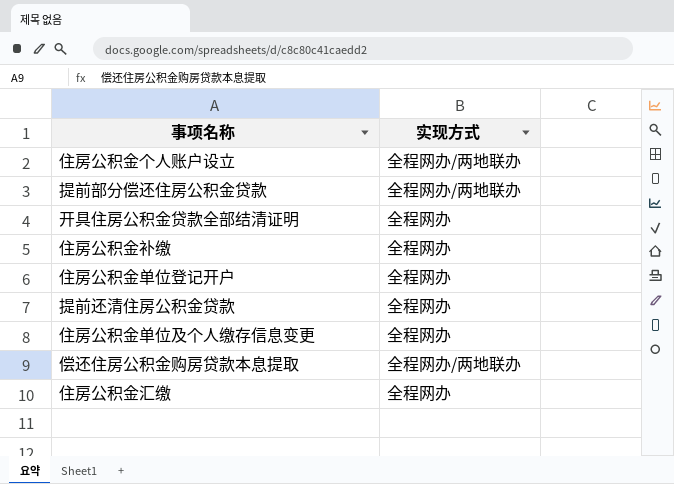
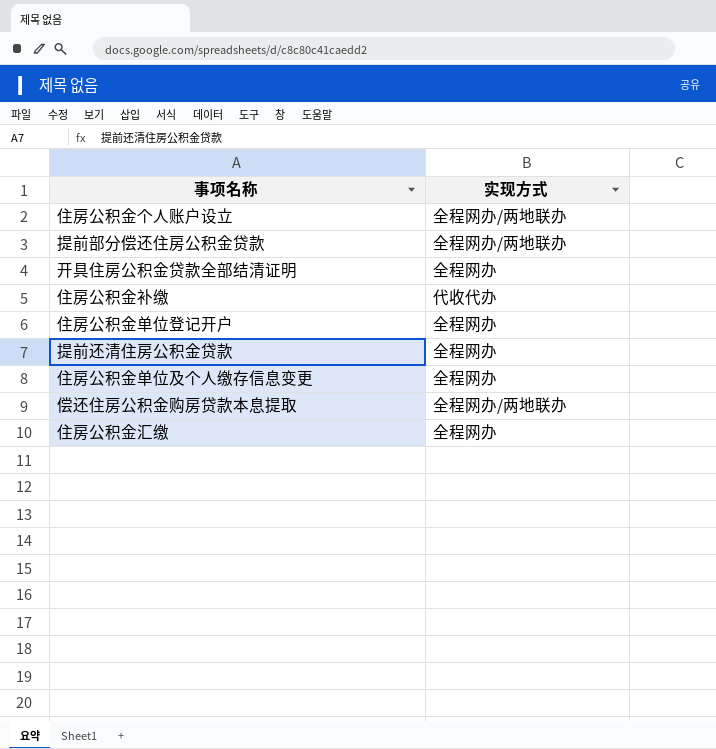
住房公积金补缴 | 实现方式: 全程网办 -> 代收代办

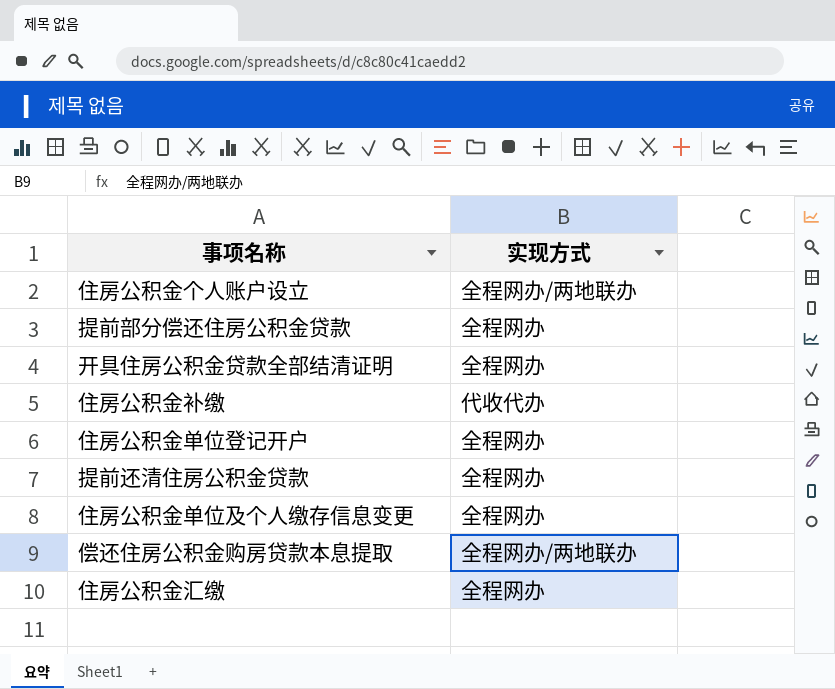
提前部分偿还住房公积金贷款 | 实现方式: 全程网办/两地联办 -> 全程网办

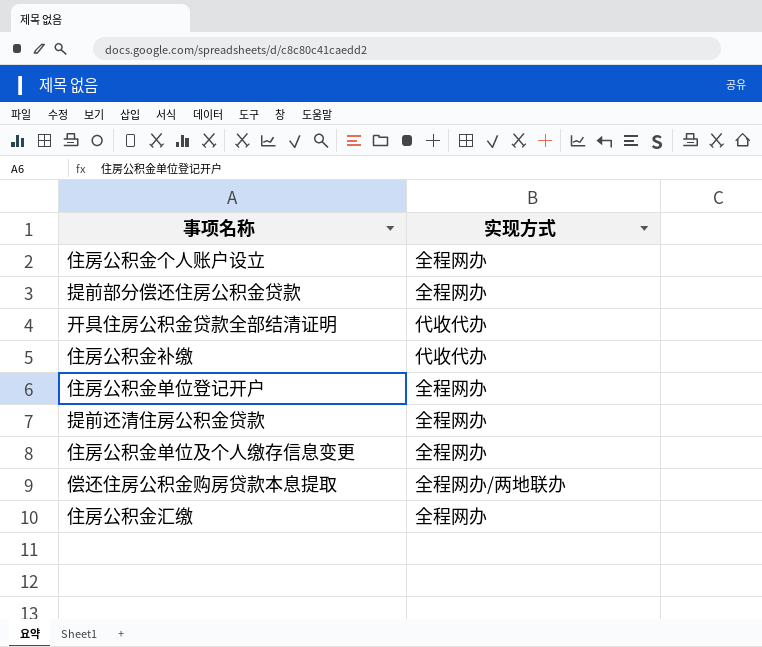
住房公积金个人账户设立 | 实现方式: 全程网办/两地联办 -> 全程网办
开具住房公积金贷款全部结清证明 | 实现方式: 全程网办 -> 代收代办

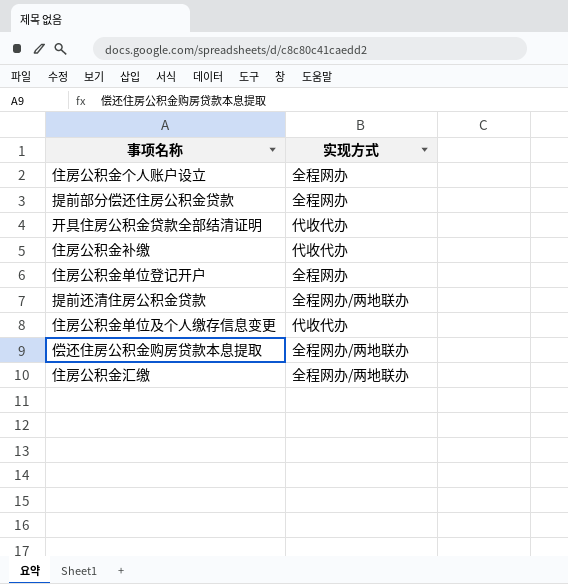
提前还清住房公积金贷款 | 实现方式: 全程网办 -> 全程网办/两地联办
住房公积金单位及个人缴存信息变更 | 实现方式: 全程网办 -> 代收代办
住房公积金汇缴 | 实现方式: 全程网办 -> 全程网办/两地联办

